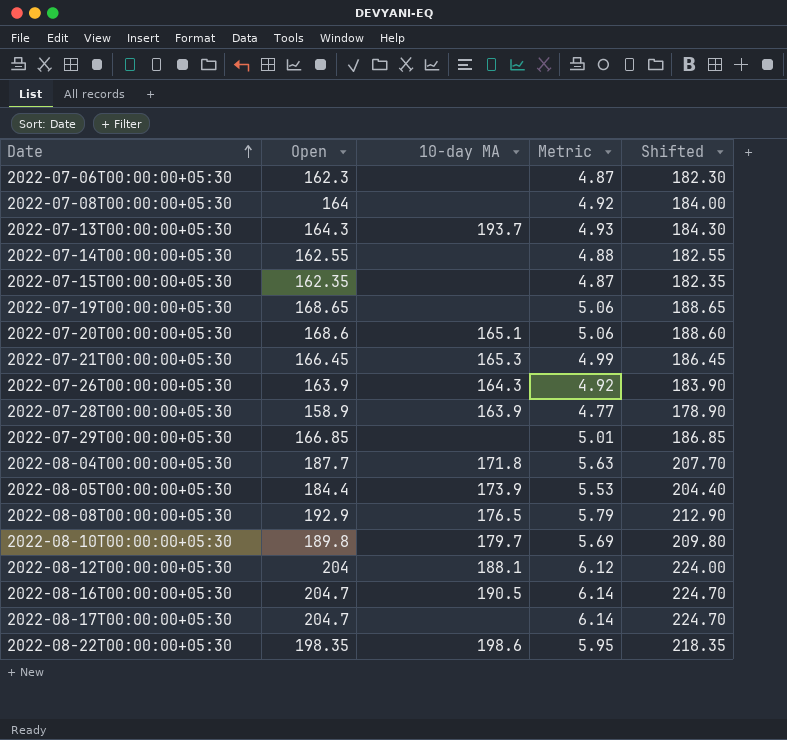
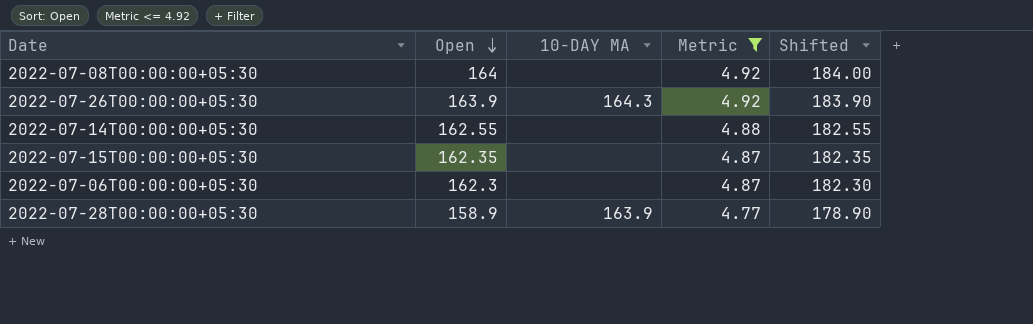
filter: none -> Metric <= 4.92
row order: Date ascending -> Open descending
column name: 10-day MA -> 10-DAY MA

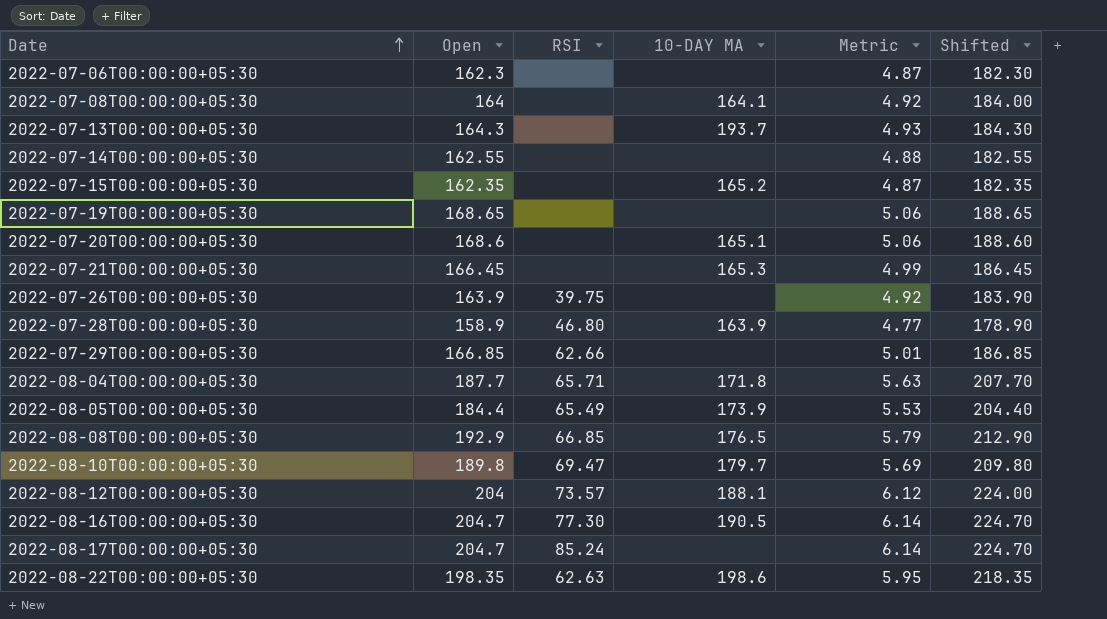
filter: Metric <= 4.92 -> none
row order: Open descending -> Date ascending
column RSI | position: none -> 3
2022-07-08T00:00:00+05:30 | 10-DAY MA: none -> 164.1
2022-07-15T00:00:00+05:30 | 10-DAY MA: none -> 165.2
2022-07-26T00:00:00+05:30 | 10-DAY MA: 164.3 -> none

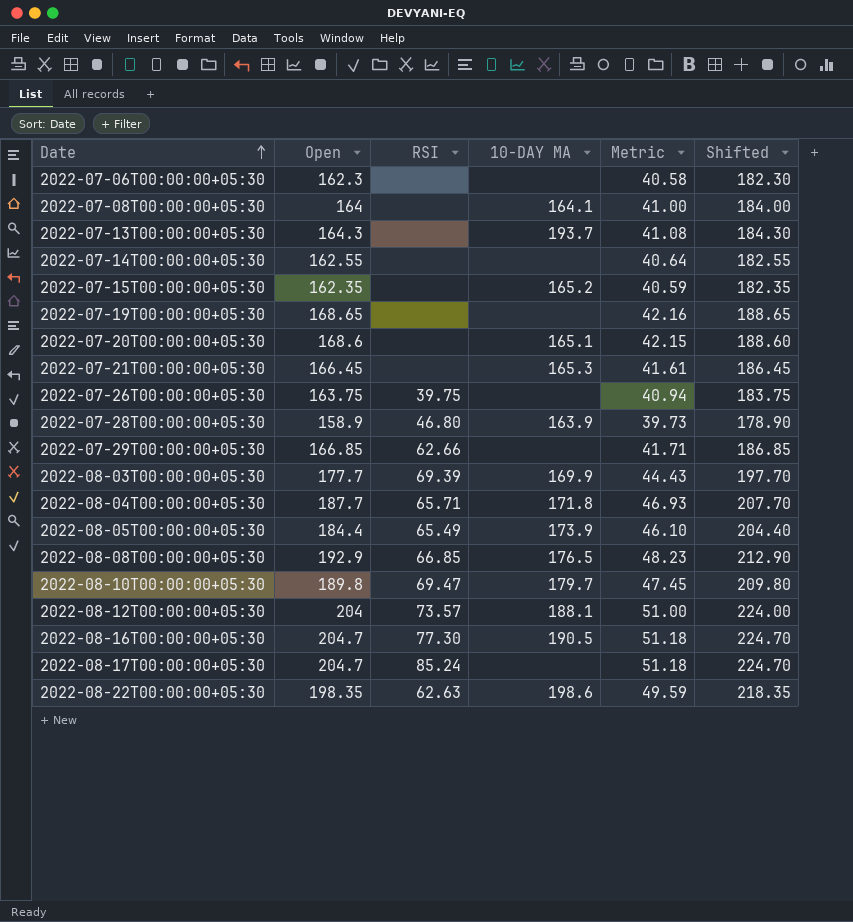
column Metric | formula: [Open] * 0.03 -> [Open] * 0.25
2022-07-26T00:00:00+05:30 | Open: 163.9 -> 163.75
2022-07-26T00:00:00+05:30 | Shifted: 183.90 -> 183.75
row 2022-08-03T00:00:00+05:30: none -> 177.7 | 69.39 | 169.9 | 44.43 | 197.70

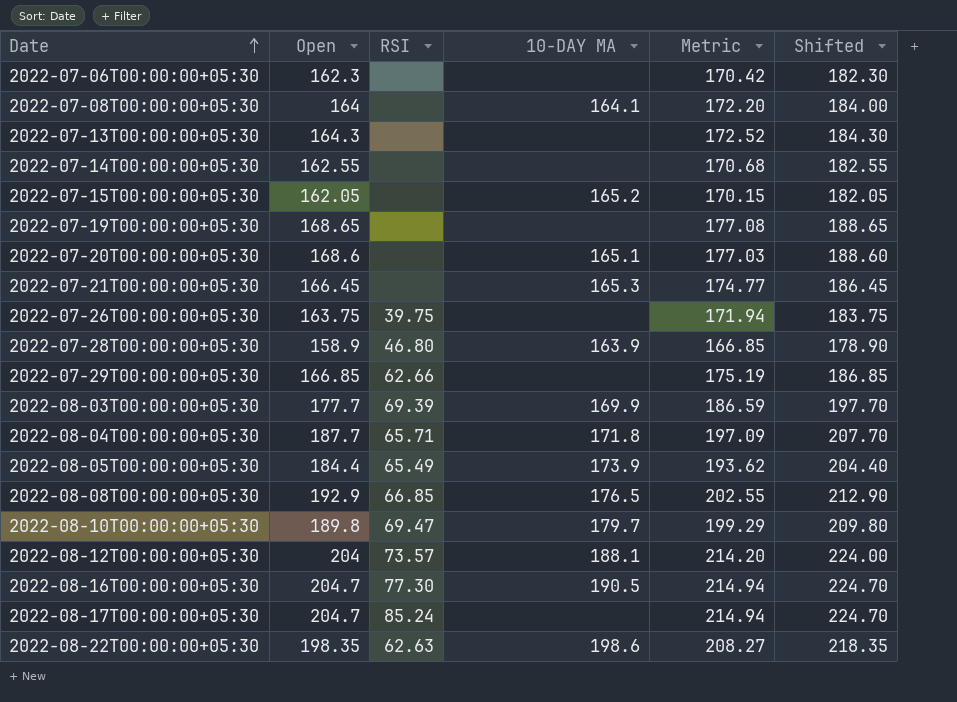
column Metric | formula: [Open] * 0.25 -> [Open] * 1.05
2022-07-13T00:00:00+05:30 | 10-DAY MA: 193.7 -> none
2022-07-15T00:00:00+05:30 | Open: 162.35 -> 162.05
2022-07-15T00:00:00+05:30 | Shifted: 182.35 -> 182.05

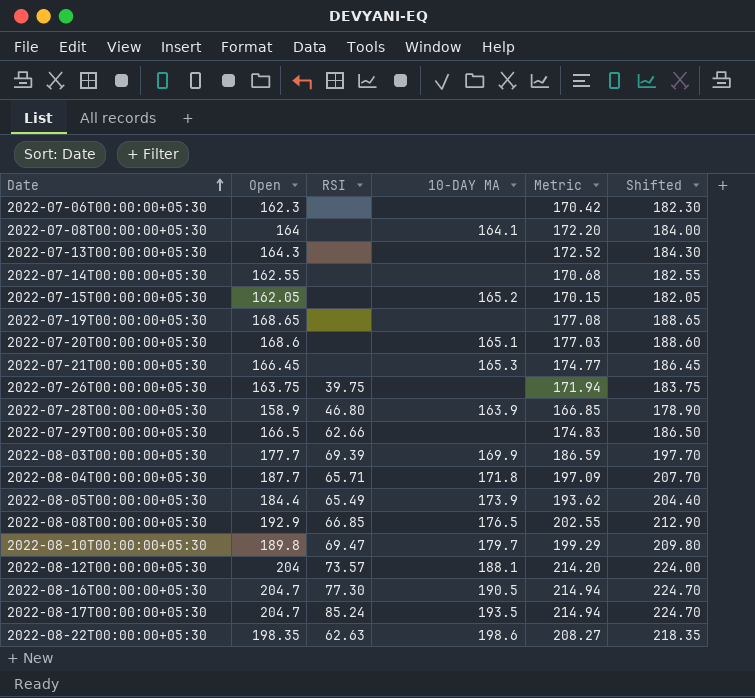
2022-07-29T00:00:00+05:30 | Open: 166.85 -> 166.5
2022-07-29T00:00:00+05:30 | Metric: 175.19 -> 174.83
2022-07-29T00:00:00+05:30 | Shifted: 186.85 -> 186.50
2022-08-17T00:00:00+05:30 | 10-DAY MA: none -> 193.5

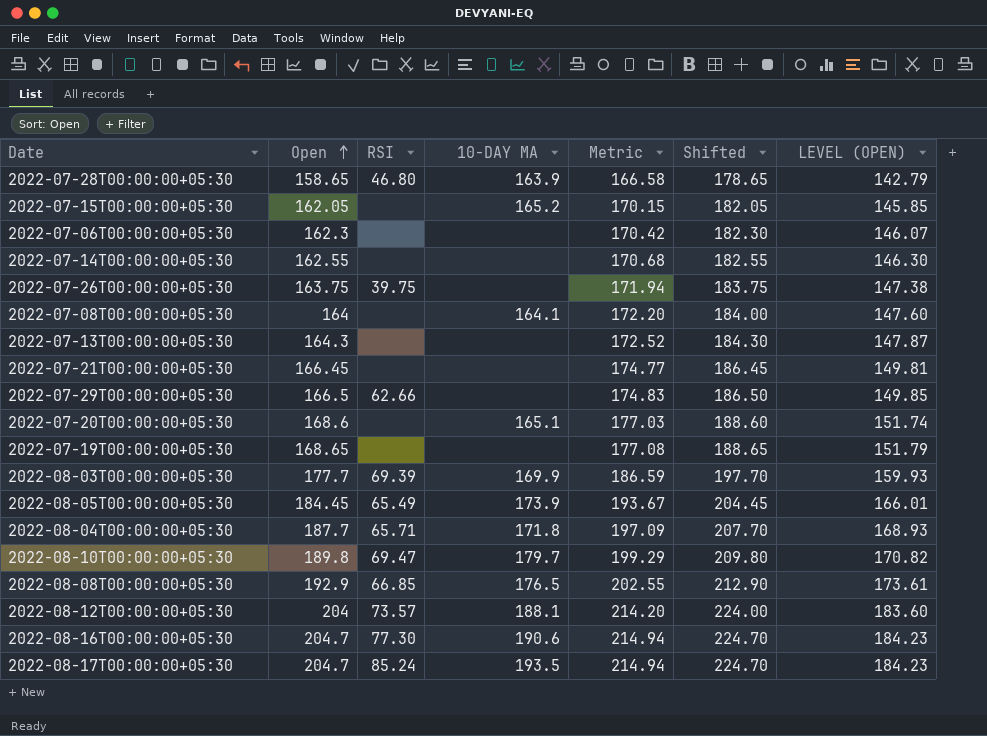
row order: Date ascending -> Open ascending
column LEVEL (OPEN) | formula: none -> [Open] * 0.9
row 2022-08-22T00:00:00+05:30: 198.35 | 62.63 | 198.6 | 208.27 | 218.35 -> none
2022-07-28T00:00:00+05:30 | Open: 158.9 -> 158.65
2022-07-28T00:00:00+05:30 | Metric: 166.85 -> 166.58
2022-07-28T00:00:00+05:30 | Shifted: 178.90 -> 178.65
2022-07-21T00:00:00+05:30 | 10-DAY MA: 165.3 -> none
2022-08-05T00:00:00+05:30 | Open: 184.4 -> 184.45
2022-08-05T00:00:00+05:30 | Metric: 193.62 -> 193.67
2022-08-05T00:00:00+05:30 | Shifted: 204.40 -> 204.45
2022-08-16T00:00:00+05:30 | 10-DAY MA: 190.5 -> 190.6

